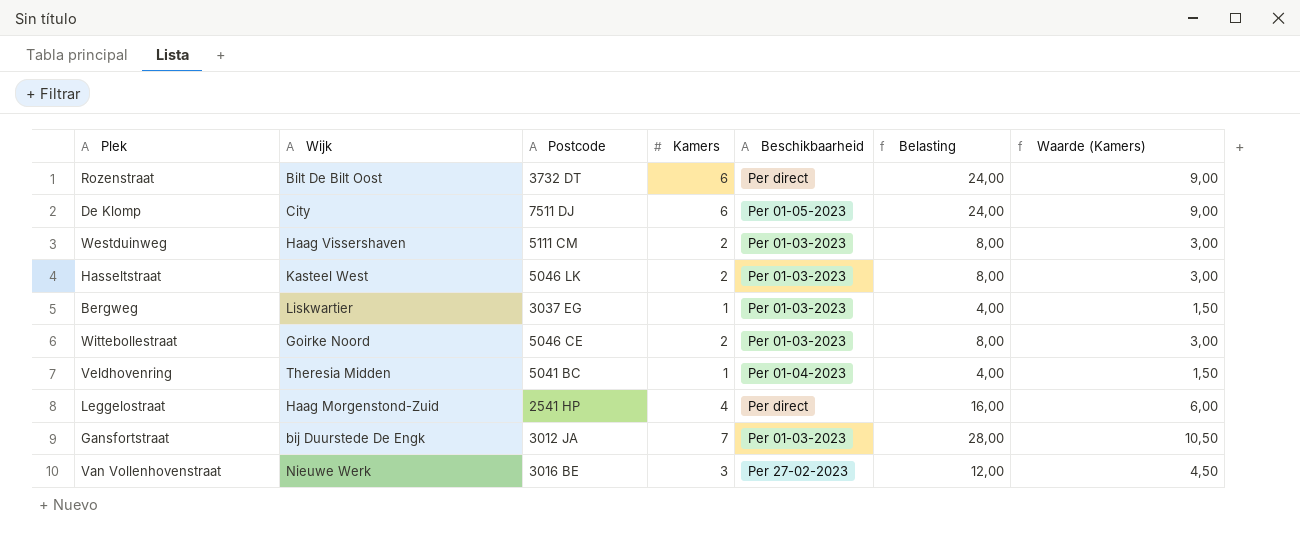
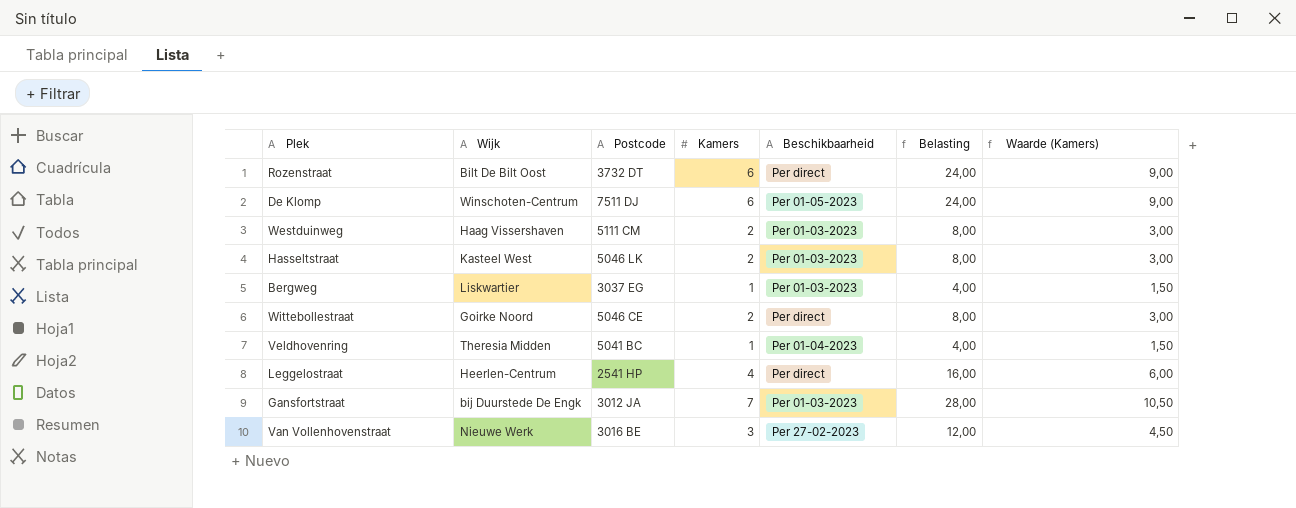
De Klomp | Wijk: City -> Winschoten-Centrum
Wittebollestraat | Beschikbaarheid: Per 01-03-2023 -> Per direct
Leggelostraat | Wijk: Haag Morgenstond-Zuid -> Heerlen-Centrum

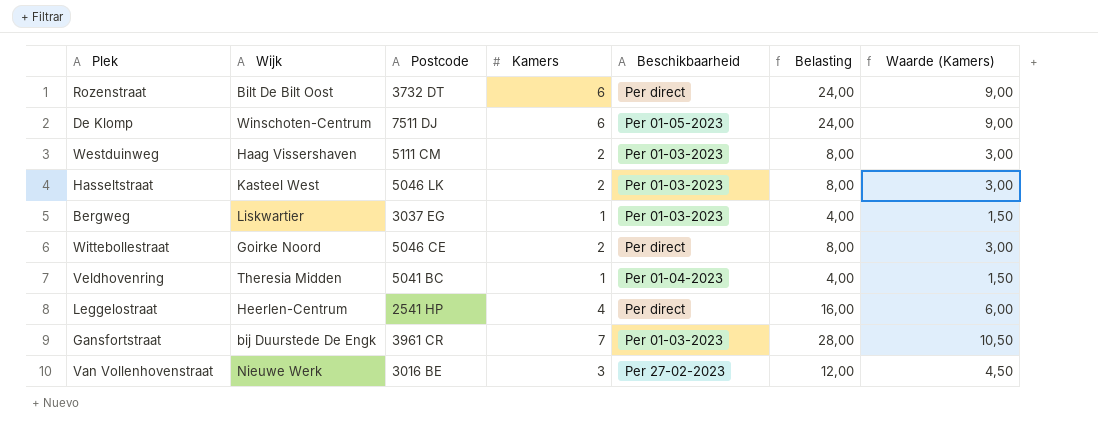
Gansfortstraat | Postcode: 3012 JA -> 3961 CR

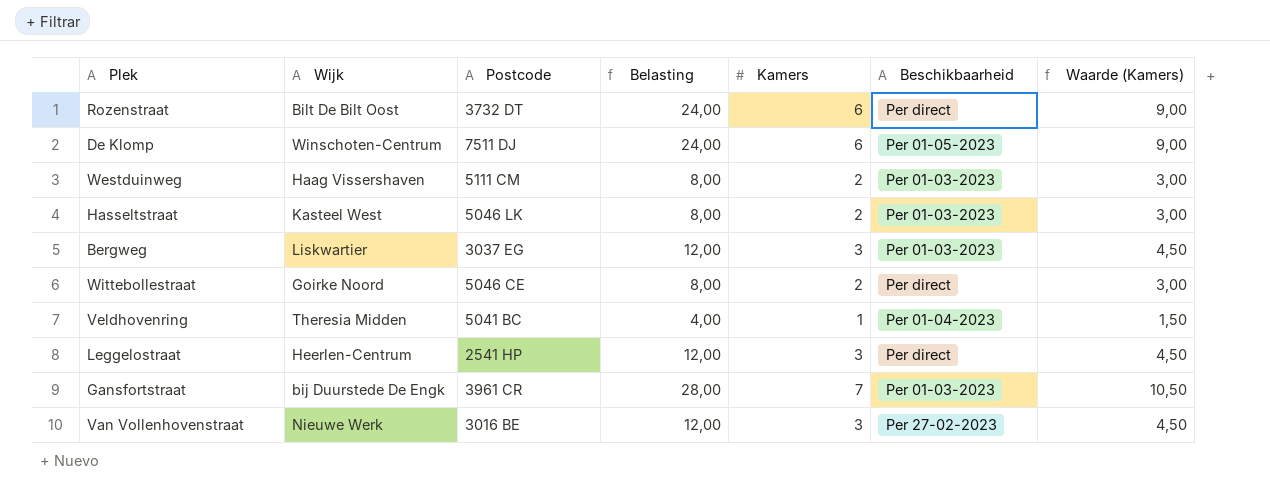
column Belasting | position: 6 -> 4
Bergweg | Belasting: 4,00 -> 12,00
Bergweg | Kamers: 1 -> 3
Bergweg | Waarde (Kamers): 1,50 -> 4,50
Leggelostraat | Belasting: 16,00 -> 12,00
Leggelostraat | Kamers: 4 -> 3
Leggelostraat | Waarde (Kamers): 6,00 -> 4,50

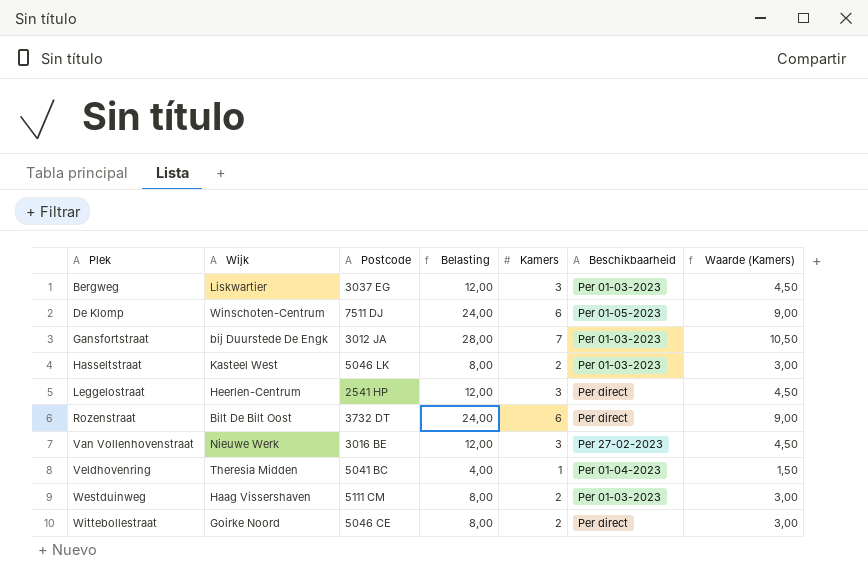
row order: none -> Plek ascending
Gansfortstraat | Postcode: 3961 CR -> 3012 JA

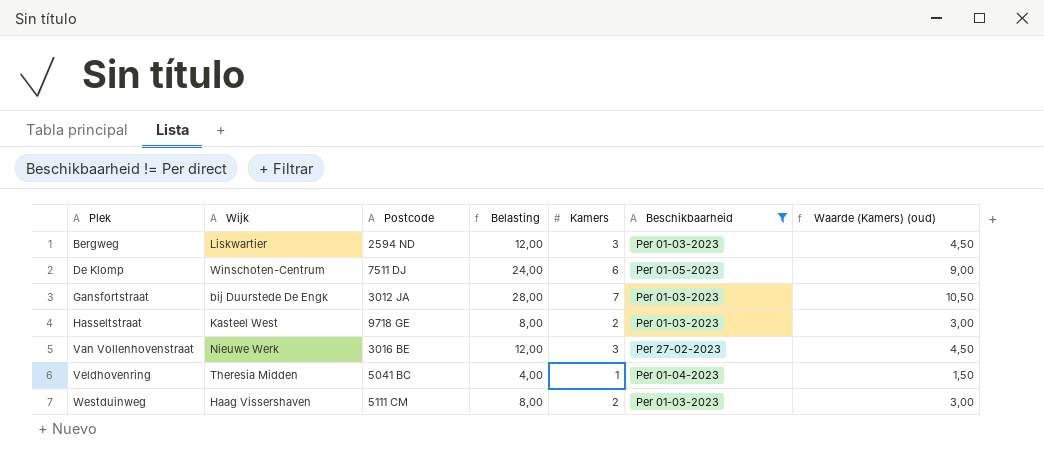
filter: none -> Beschikbaarheid != Per direct
column name: Waarde (Kamers) -> Waarde (Kamers) (oud)
Bergweg | Postcode: 3037 EG -> 2594 ND
Hasseltstraat | Postcode: 5046 LK -> 9718 GE

